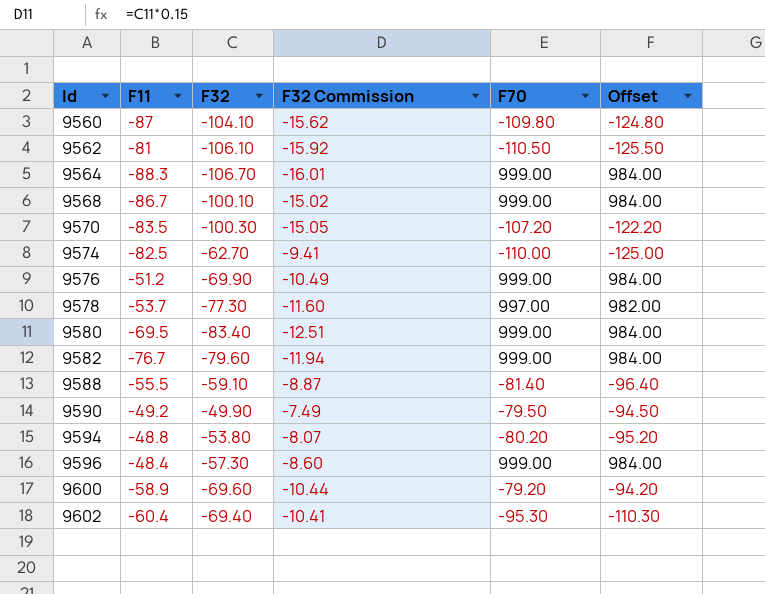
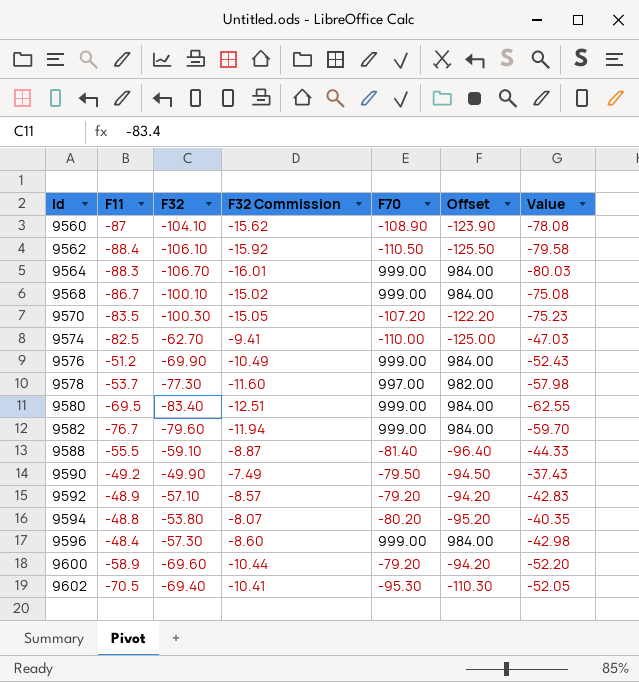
column Value | formula: none -> [F32] * 0.75
9560 | F70: -109.80 -> -108.90
9560 | Offset: -124.80 -> -123.90
9562 | F11: -81 -> -88.4
row 9592: none -> -48.9 | -57.10 | -8.57 | -79.20 | -94.20 | -42.83
9602 | F11: -60.4 -> -70.5

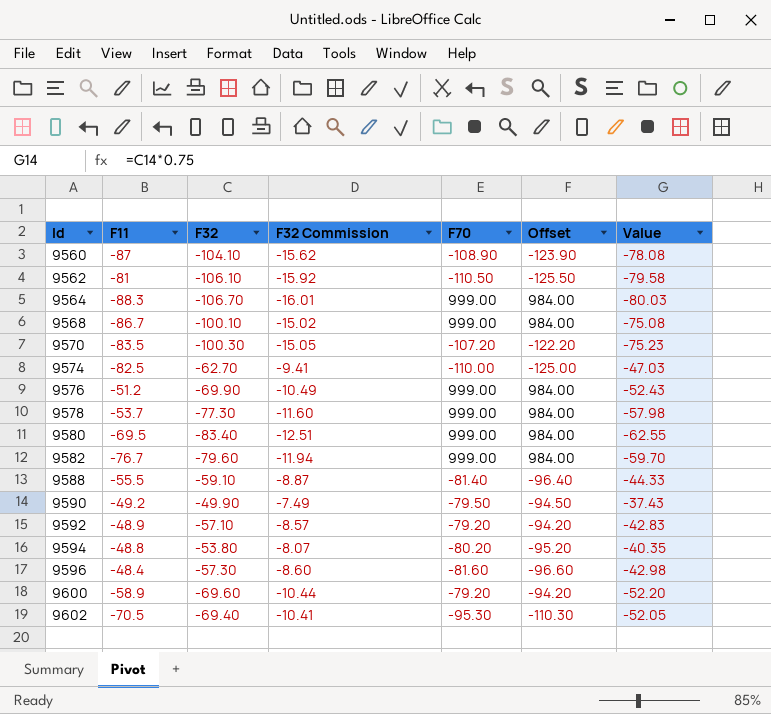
9562 | F11: -88.4 -> -81
9578 | F70: 997.00 -> 999.00
9578 | Offset: 982.00 -> 984.00
9596 | F70: 999.00 -> -81.60
9596 | Offset: 984.00 -> -96.60

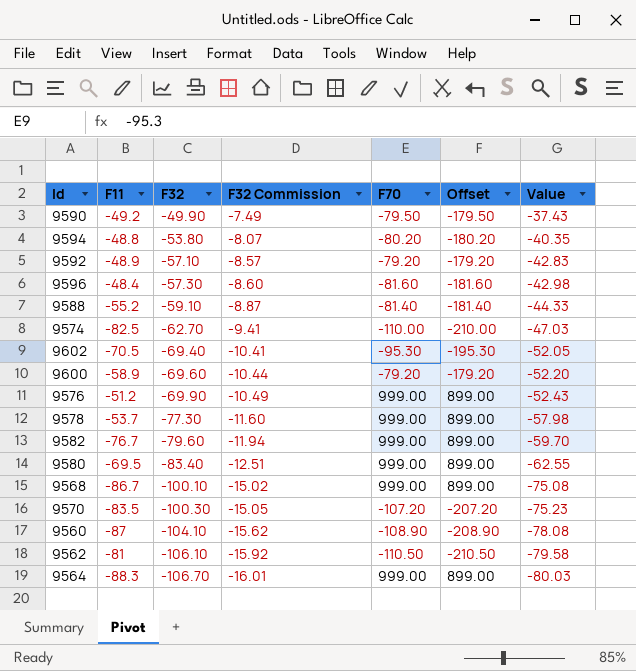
row order: Id ascending -> F32 descending
column Offset | formula: [F70] - 15 -> [F70] - 100
9588 | F11: -55.5 -> -55.2

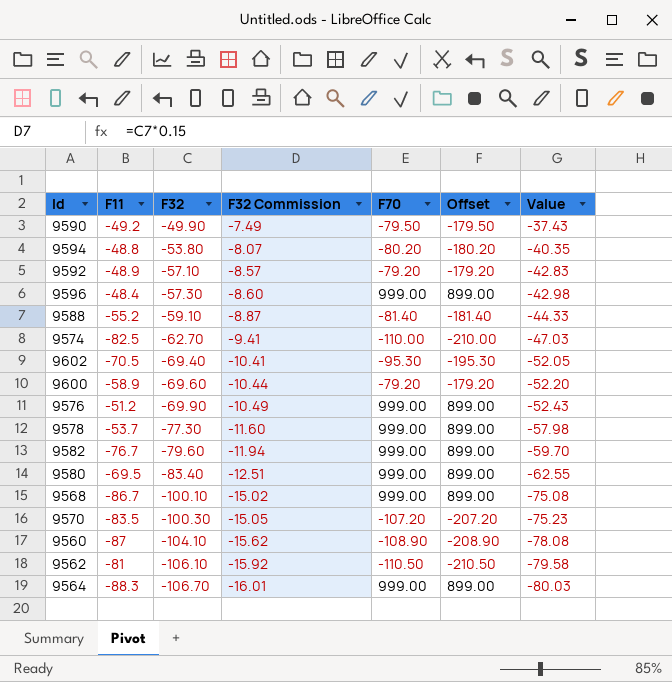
9596 | F70: -81.60 -> 999.00
9596 | Offset: -181.60 -> 899.00

